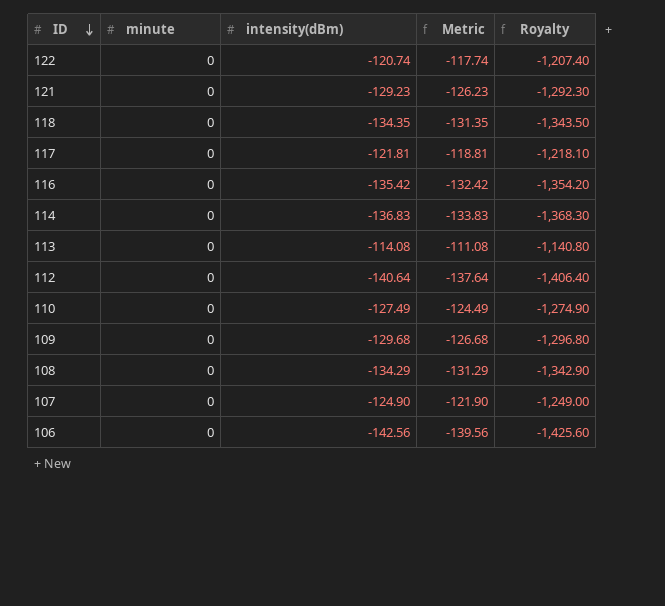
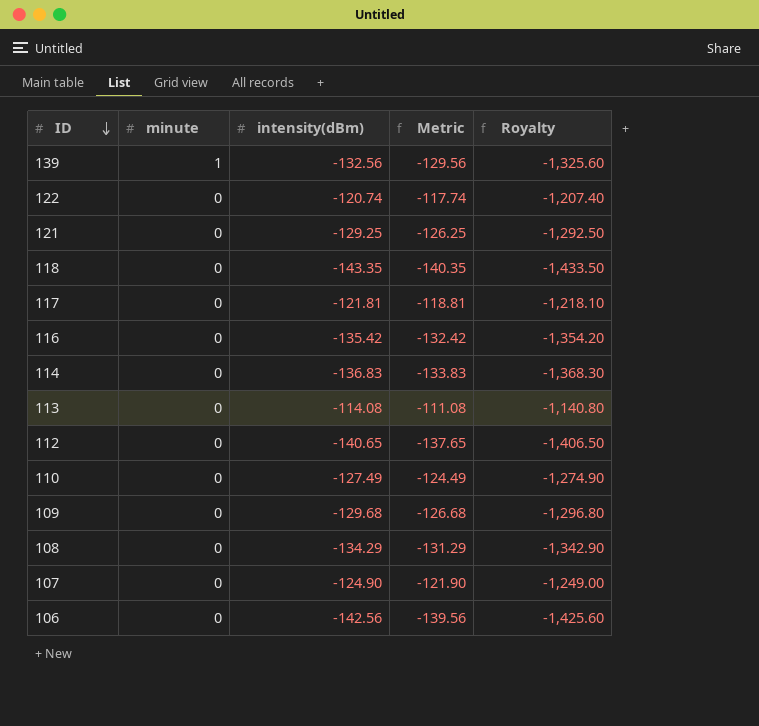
row 139: none -> 1 | -132.56 | -129.56 | -1,325.60
121 | intensity(dBm): -129.23 -> -129.25
121 | Metric: -126.23 -> -126.25
121 | Royalty: -1,292.30 -> -1,292.50
118 | intensity(dBm): -134.35 -> -143.35
118 | Metric: -131.35 -> -140.35
118 | Royalty: -1,343.50 -> -1,433.50
112 | intensity(dBm): -140.64 -> -140.65
112 | Metric: -137.64 -> -137.65
112 | Royalty: -1,406.40 -> -1,406.50

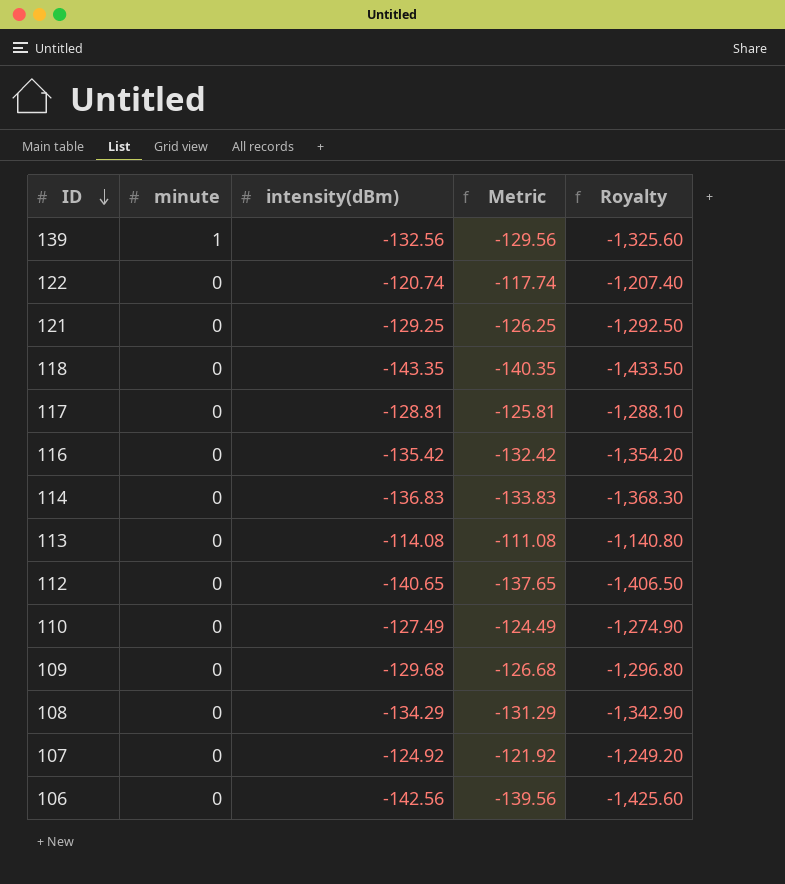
117 | intensity(dBm): -121.81 -> -128.81
117 | Metric: -118.81 -> -125.81
117 | Royalty: -1,218.10 -> -1,288.10
107 | intensity(dBm): -124.90 -> -124.92
107 | Metric: -121.90 -> -121.92
107 | Royalty: -1,249.00 -> -1,249.20

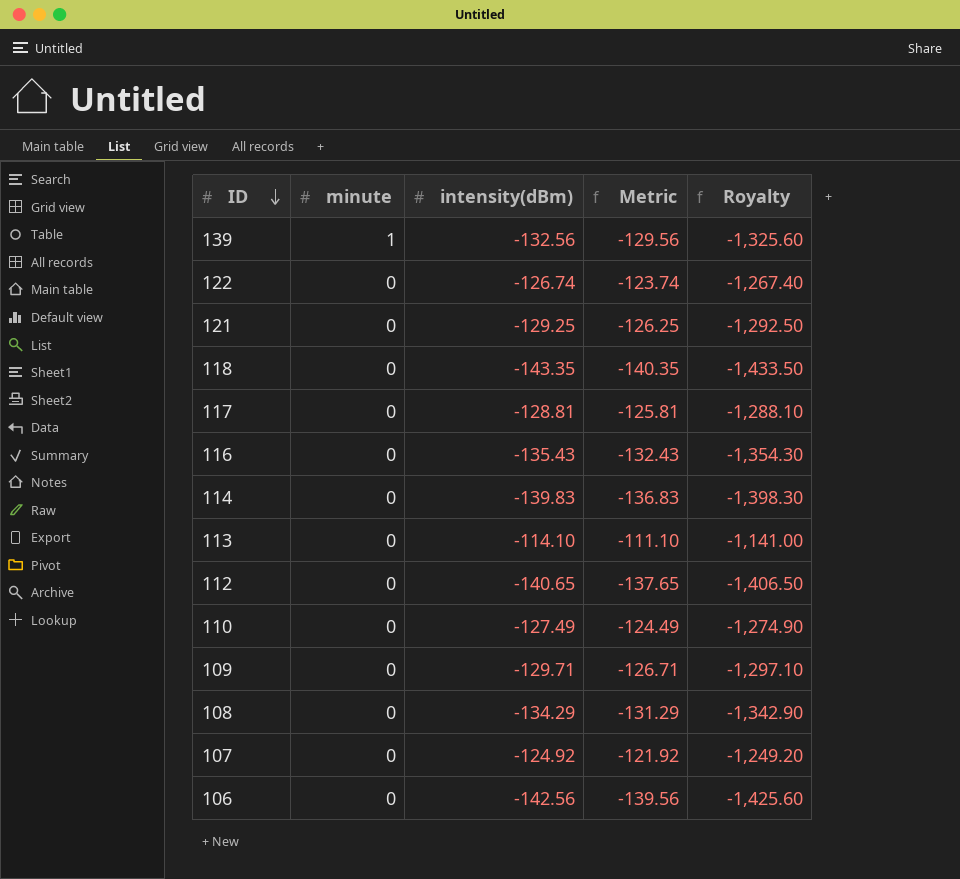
122 | intensity(dBm): -120.74 -> -126.74
122 | Metric: -117.74 -> -123.74
122 | Royalty: -1,207.40 -> -1,267.40
116 | intensity(dBm): -135.42 -> -135.43
116 | Metric: -132.42 -> -132.43
116 | Royalty: -1,354.20 -> -1,354.30
114 | intensity(dBm): -136.83 -> -139.83
114 | Metric: -133.83 -> -136.83
114 | Royalty: -1,368.30 -> -1,398.30
113 | intensity(dBm): -114.08 -> -114.10
113 | Metric: -111.08 -> -111.10
113 | Royalty: -1,140.80 -> -1,141.00
109 | intensity(dBm): -129.68 -> -129.71
109 | Metric: -126.68 -> -126.71
109 | Royalty: -1,296.80 -> -1,297.10

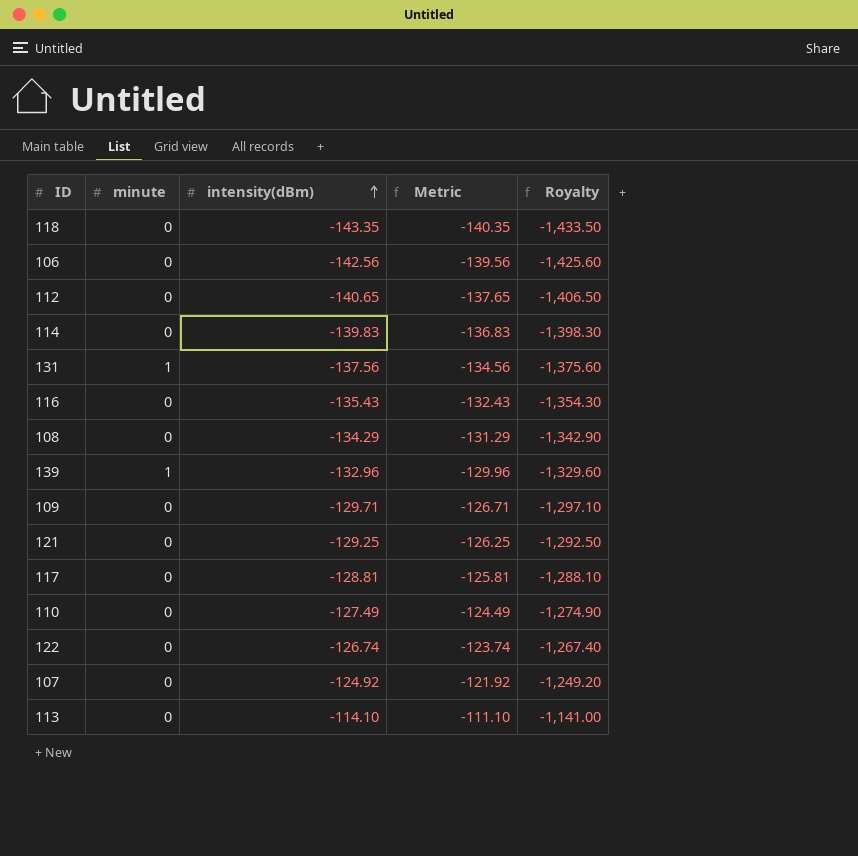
row order: ID descending -> intensity(dBm) ascending
row 131: none -> 1 | -137.56 | -134.56 | -1,375.60
139 | intensity(dBm): -132.56 -> -132.96
139 | Metric: -129.56 -> -129.96
139 | Royalty: -1,325.60 -> -1,329.60

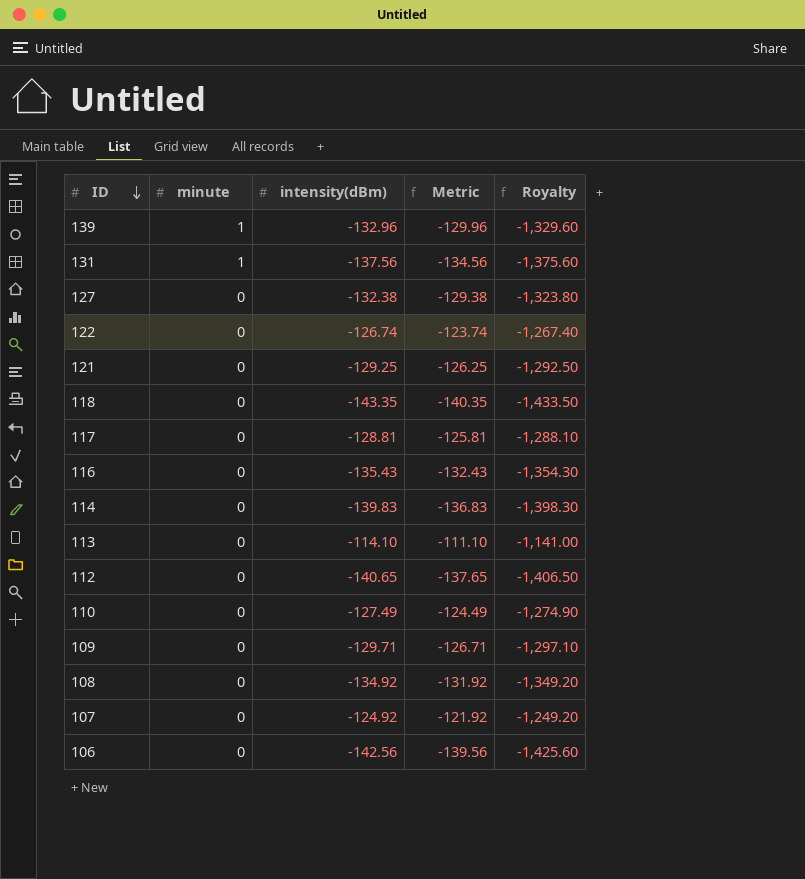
row order: intensity(dBm) ascending -> ID descending
row 127: none -> 0 | -132.38 | -129.38 | -1,323.80
108 | intensity(dBm): -134.29 -> -134.92
108 | Metric: -131.29 -> -131.92
108 | Royalty: -1,342.90 -> -1,349.20

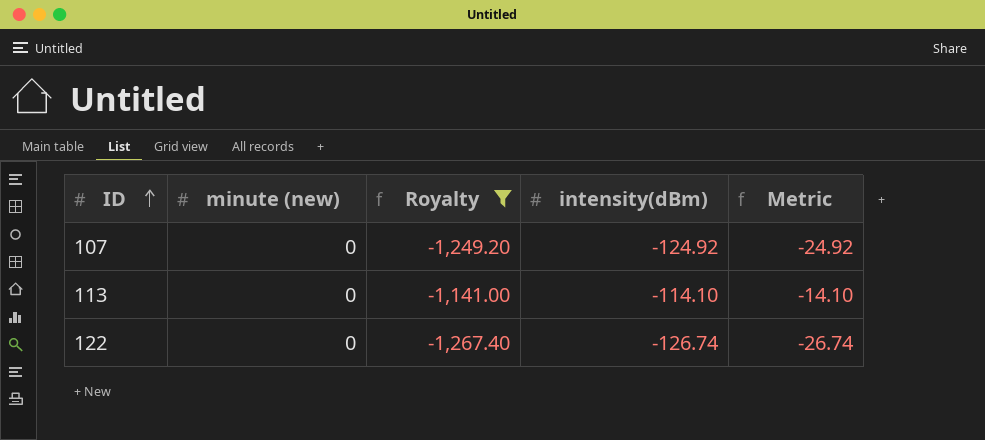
filter: none -> Royalty >= -1,267.40
row order: ID descending -> ID ascending
column name: minute -> minute (new)
column Royalty | position: 5 -> 3
column Metric | formula: [intensity(dBm)] + 3 -> [intensity(dBm)] + 100

